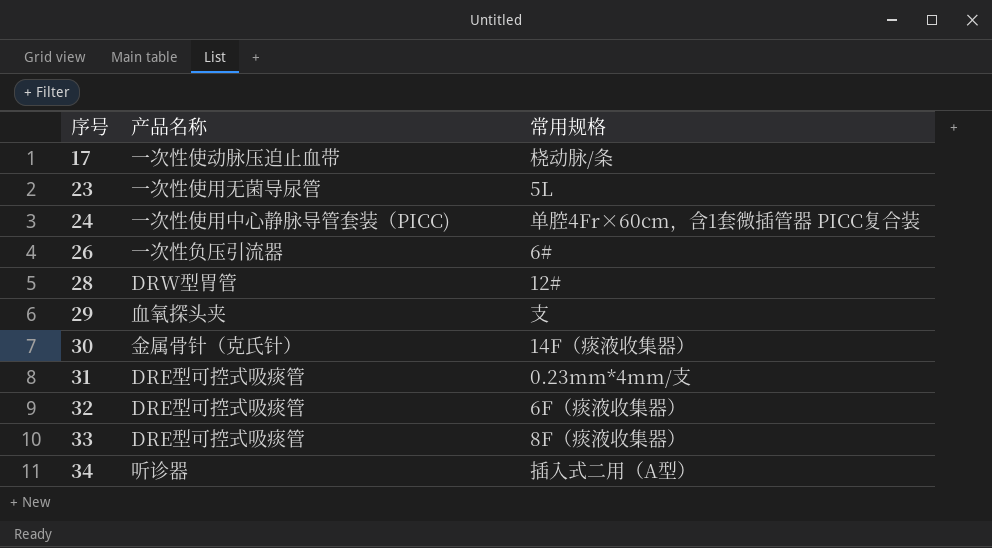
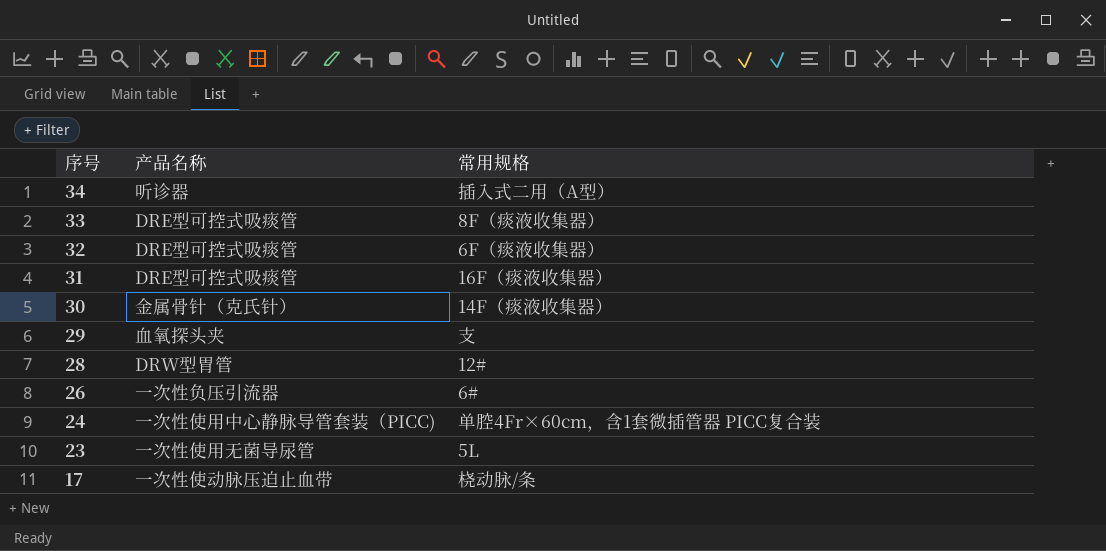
row order: 序号 ascending -> 序号 descending
31 | 常用规格: 0.23mm*4mm/支 -> 16F（痰液收集器）

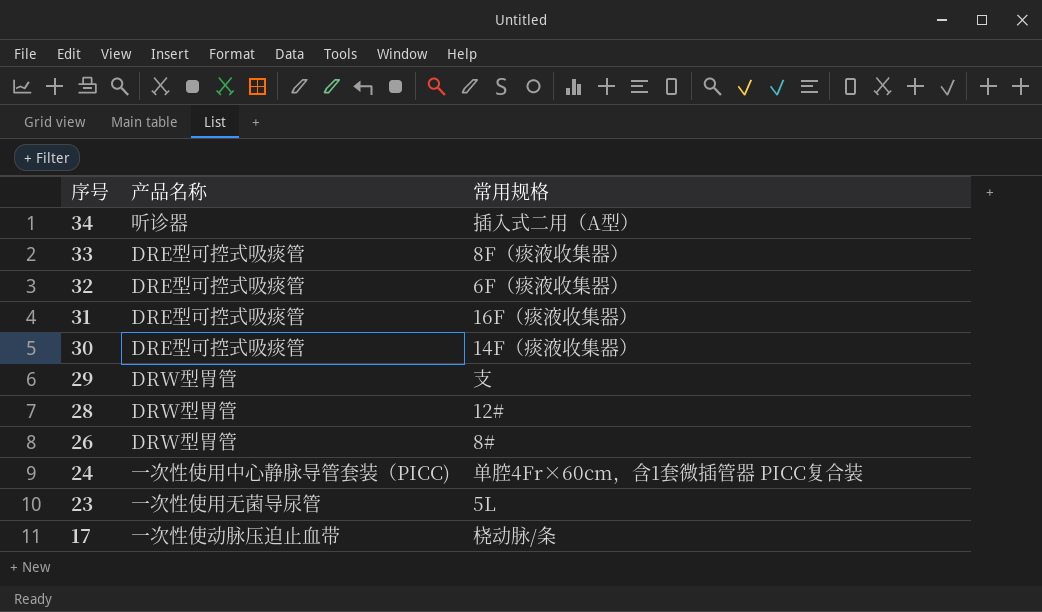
30 | 产品名称: 金属骨针（克氏针） -> DRE型可控式吸痰管
29 | 产品名称: 血氧探头夹 -> DRW型胃管
26 | 产品名称: 一次性负压引流器 -> DRW型胃管
26 | 常用规格: 6# -> 8#

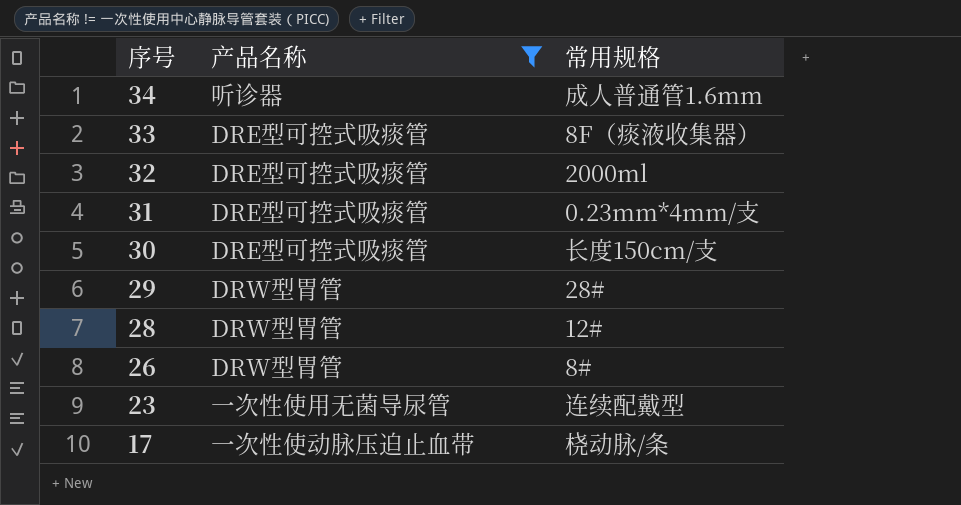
filter: none -> 产品名称 != 一次性使用中心静脉导管套装（PICC)
34 | 常用规格: 插入式二用（A型） -> 成人普通管1.6mm
32 | 常用规格: 6F（痰液收集器） -> 2000ml
31 | 常用规格: 16F（痰液收集器） -> 0.23mm*4mm/支
30 | 常用规格: 14F（痰液收集器） -> 长度150cm/支
29 | 常用规格: 支 -> 28#
23 | 常用规格: 5L -> 连续配戴型

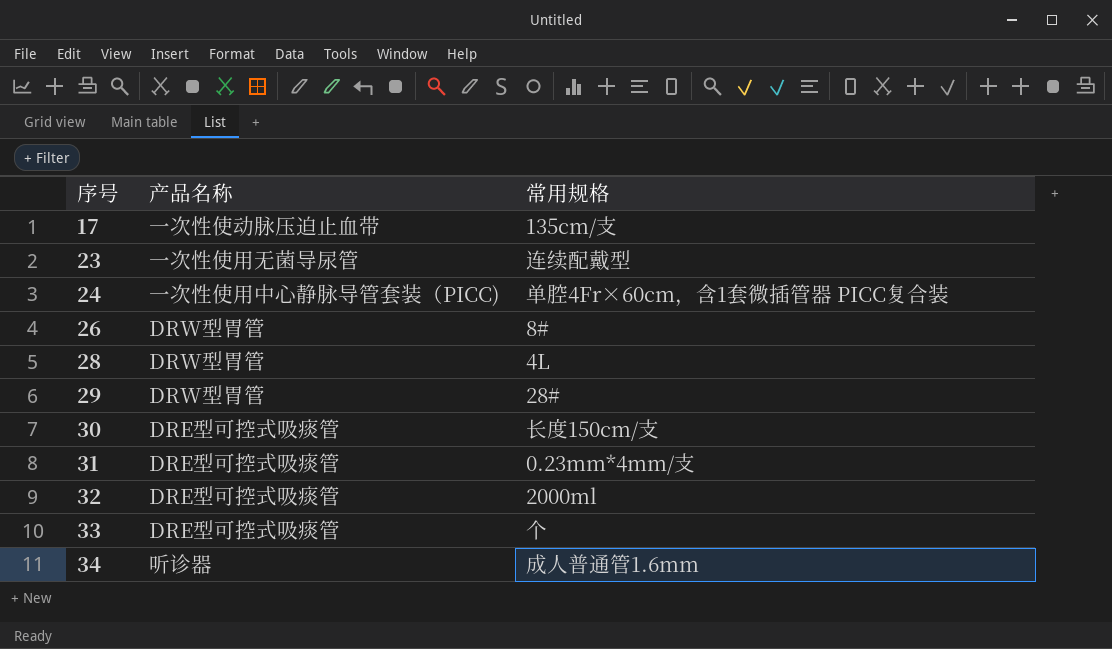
filter: 产品名称 != 一次性使用中心静脉导管套装（PICC) -> none
row order: 序号 descending -> 序号 ascending
17 | 常用规格: 桡动脉/条 -> 135cm/支
28 | 常用规格: 12# -> 4L
33 | 常用规格: 8F（痰液收集器） -> 个

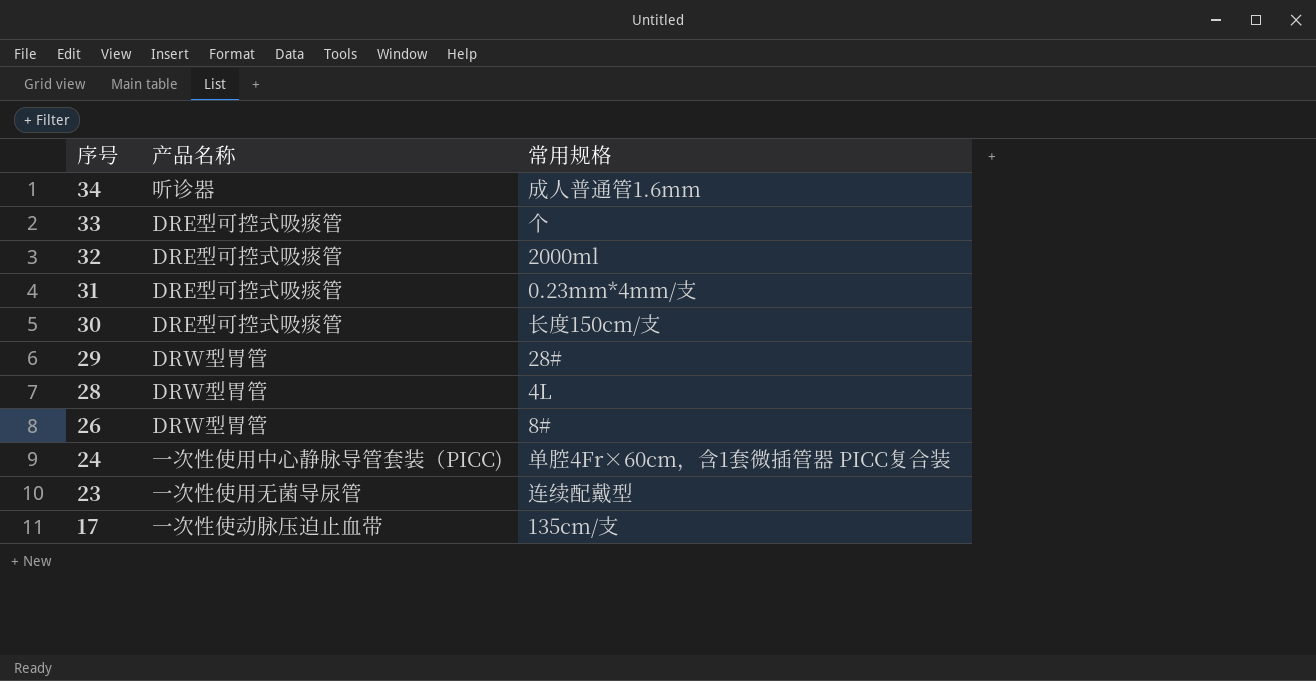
row order: 序号 ascending -> 序号 descending

